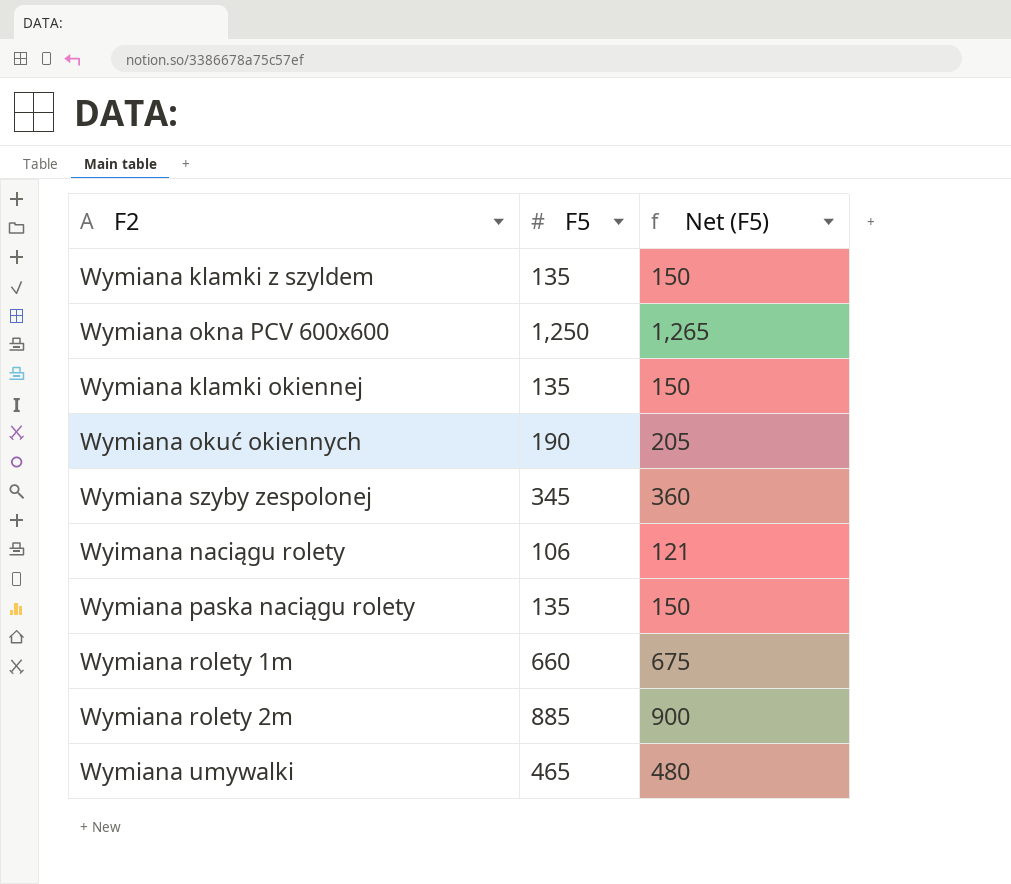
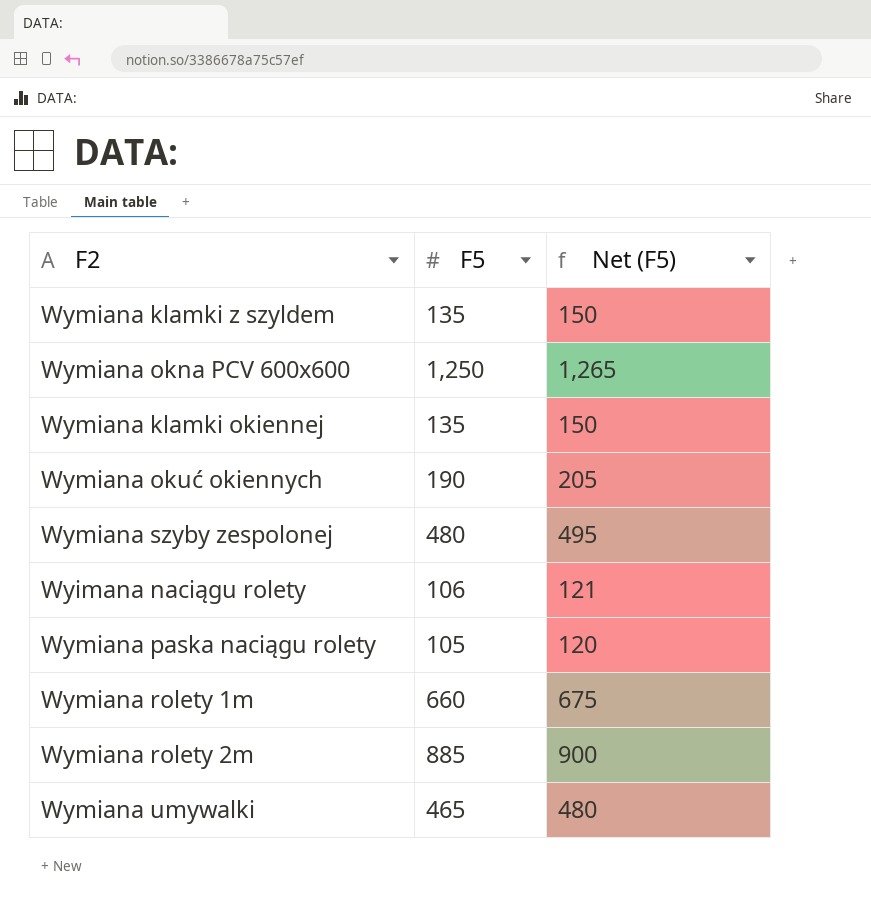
Wymiana szyby zespolonej | F5: 345 -> 480
Wymiana szyby zespolonej | Net (F5): 360 -> 495
Wymiana paska naciągu rolety | F5: 135 -> 105
Wymiana paska naciągu rolety | Net (F5): 150 -> 120

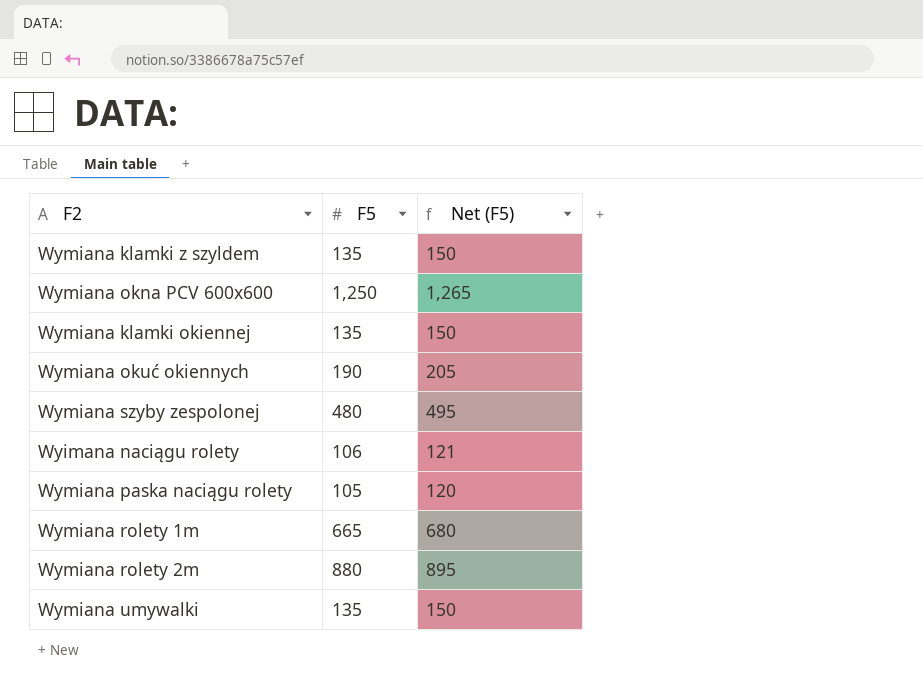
Wymiana rolety 1m | F5: 660 -> 665
Wymiana rolety 1m | Net (F5): 675 -> 680
Wymiana rolety 2m | F5: 885 -> 880
Wymiana rolety 2m | Net (F5): 900 -> 895
Wymiana umywalki | F5: 465 -> 135
Wymiana umywalki | Net (F5): 480 -> 150

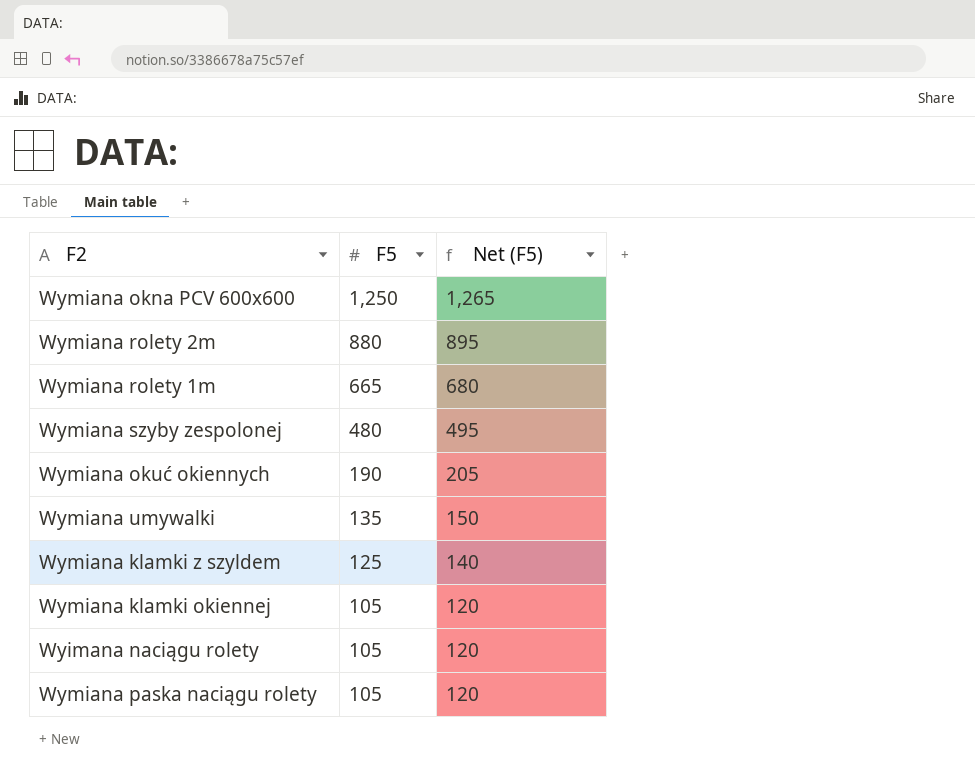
row order: none -> F5 descending
Wymiana klamki z szyldem | F5: 135 -> 125
Wymiana klamki z szyldem | Net (F5): 150 -> 140
Wymiana klamki okiennej | F5: 135 -> 105
Wymiana klamki okiennej | Net (F5): 150 -> 120
Wyimana naciągu rolety | F5: 106 -> 105
Wyimana naciągu rolety | Net (F5): 121 -> 120

